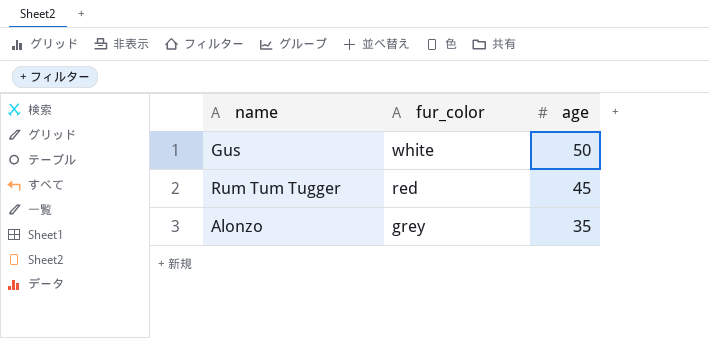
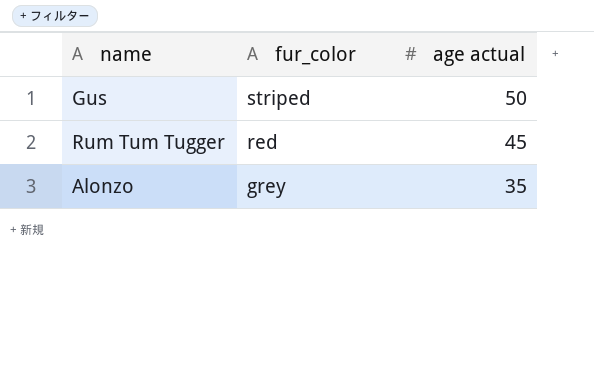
column name: age -> age actual
Gus | fur_color: white -> striped

